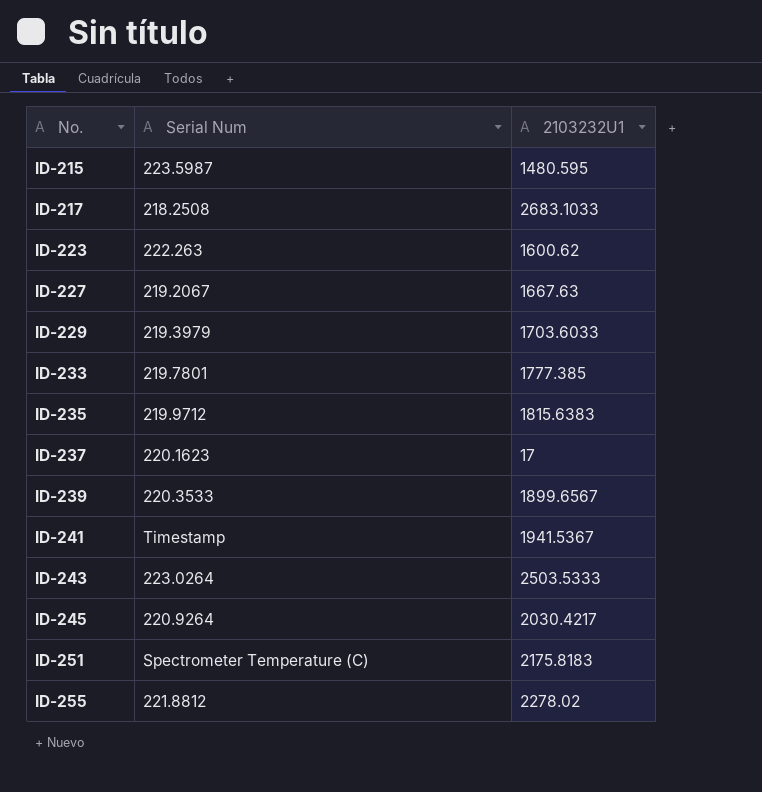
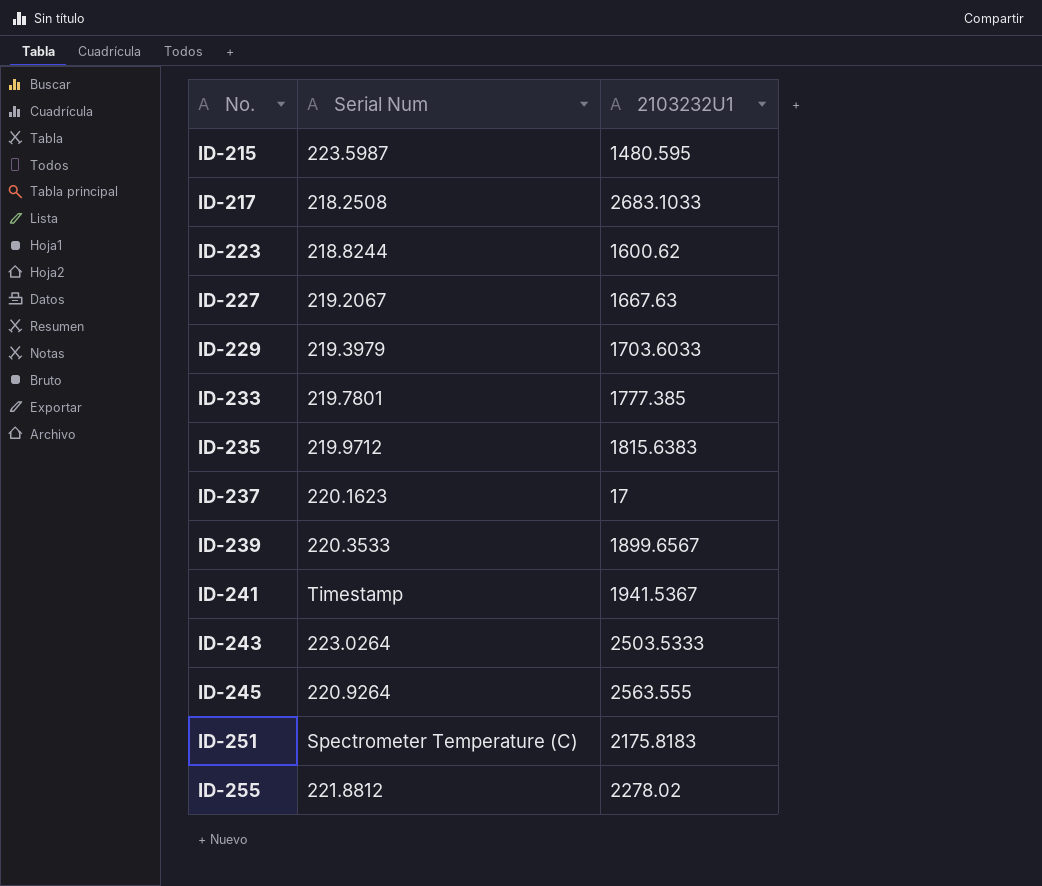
ID-223 | Serial Num: 222.263 -> 218.8244
ID-245 | 2103232U1: 2030.4217 -> 2563.555

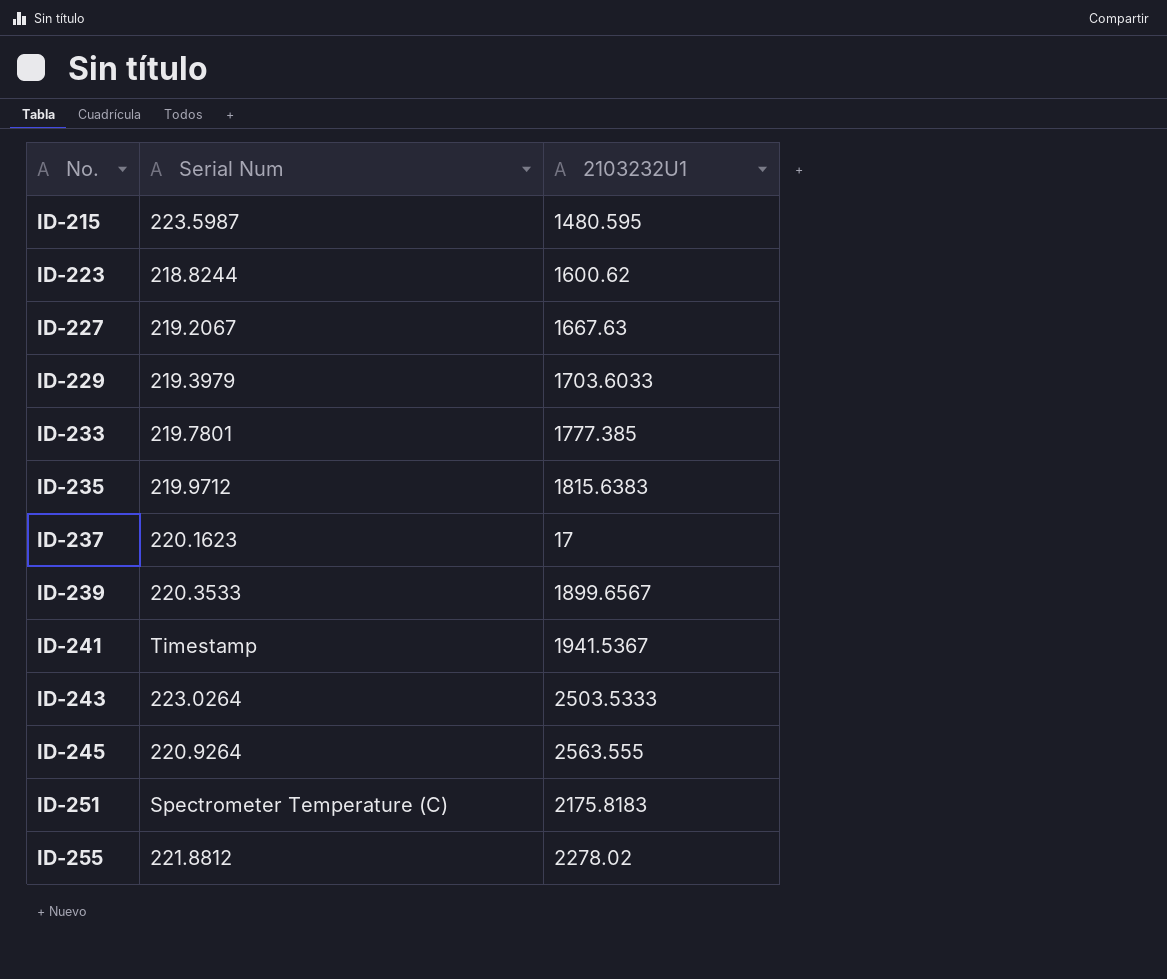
row ID-217: 218.2508 | 2683.1033 -> none

